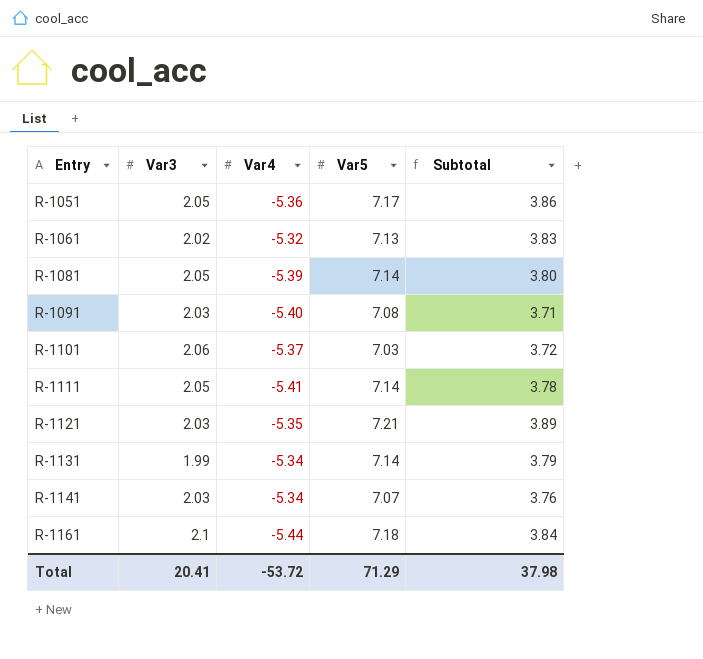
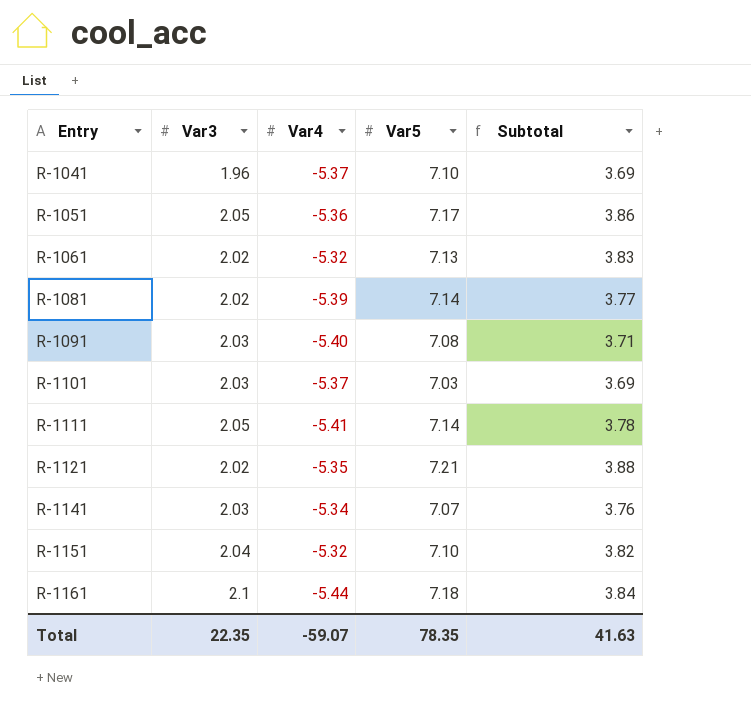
row R-1131: 1.99 | -5.34 | 7.14 | 3.79 -> none
row R-1041: none -> 1.96 | -5.37 | 7.10 | 3.69
R-1081 | Var3: 2.05 -> 2.02
R-1081 | Subtotal: 3.80 -> 3.77
R-1101 | Var3: 2.06 -> 2.03
R-1101 | Subtotal: 3.72 -> 3.69
R-1121 | Var3: 2.03 -> 2.02
R-1121 | Subtotal: 3.89 -> 3.88
row R-1151: none -> 2.04 | -5.32 | 7.10 | 3.82
Total | Var3: 20.41 -> 22.35
Total | Var4: -53.72 -> -59.07
Total | Var5: 71.29 -> 78.35
Total | Subtotal: 37.98 -> 41.63

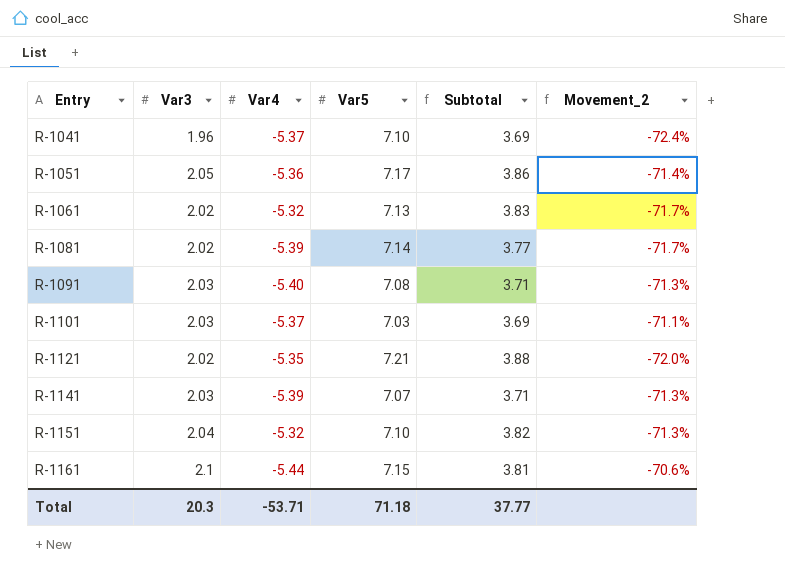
column Movement_2 | formula: none -> ([Var3] - [Var5]) / [Var5]
row R-1111: 2.05 | -5.41 | 7.14 | 3.78 -> none
R-1141 | Var4: -5.34 -> -5.39
R-1141 | Subtotal: 3.76 -> 3.71
R-1161 | Var5: 7.18 -> 7.15
R-1161 | Subtotal: 3.84 -> 3.81
Total | Var3: 22.35 -> 20.3
Total | Var4: -59.07 -> -53.71
Total | Var5: 78.35 -> 71.18
Total | Subtotal: 41.63 -> 37.77

